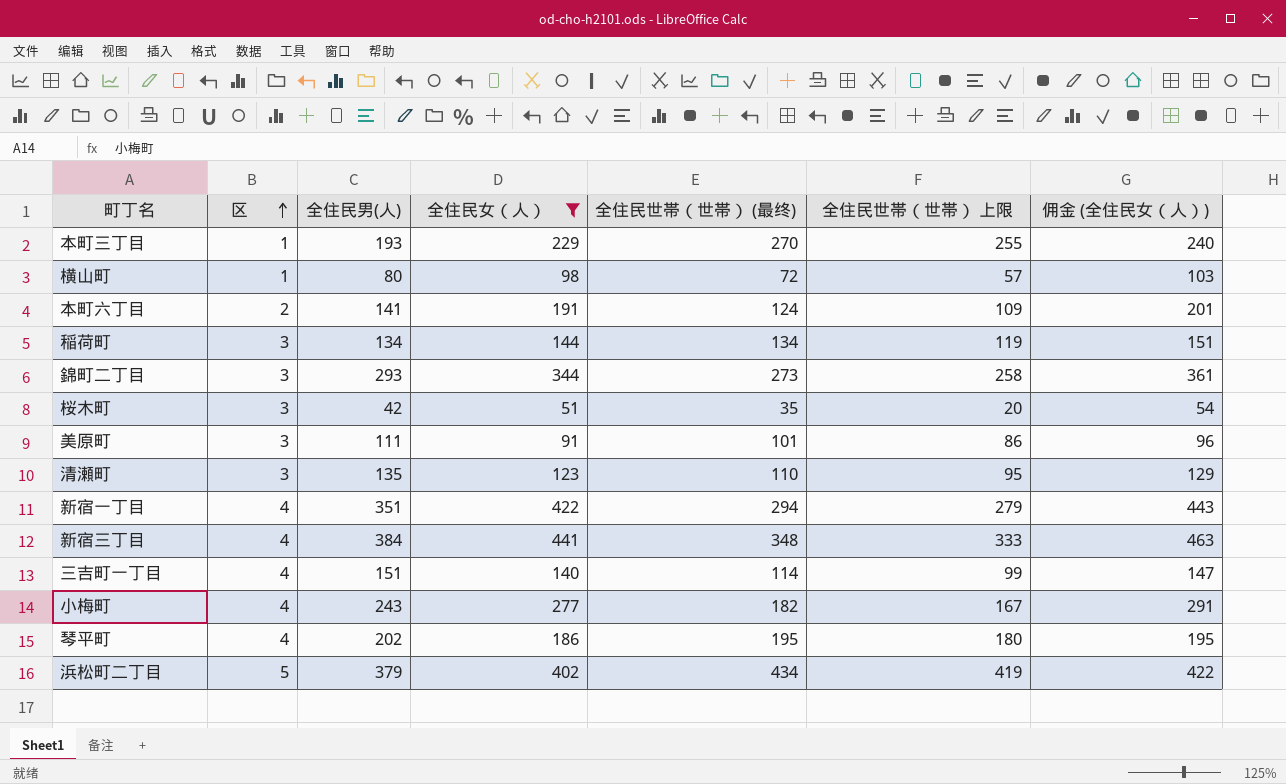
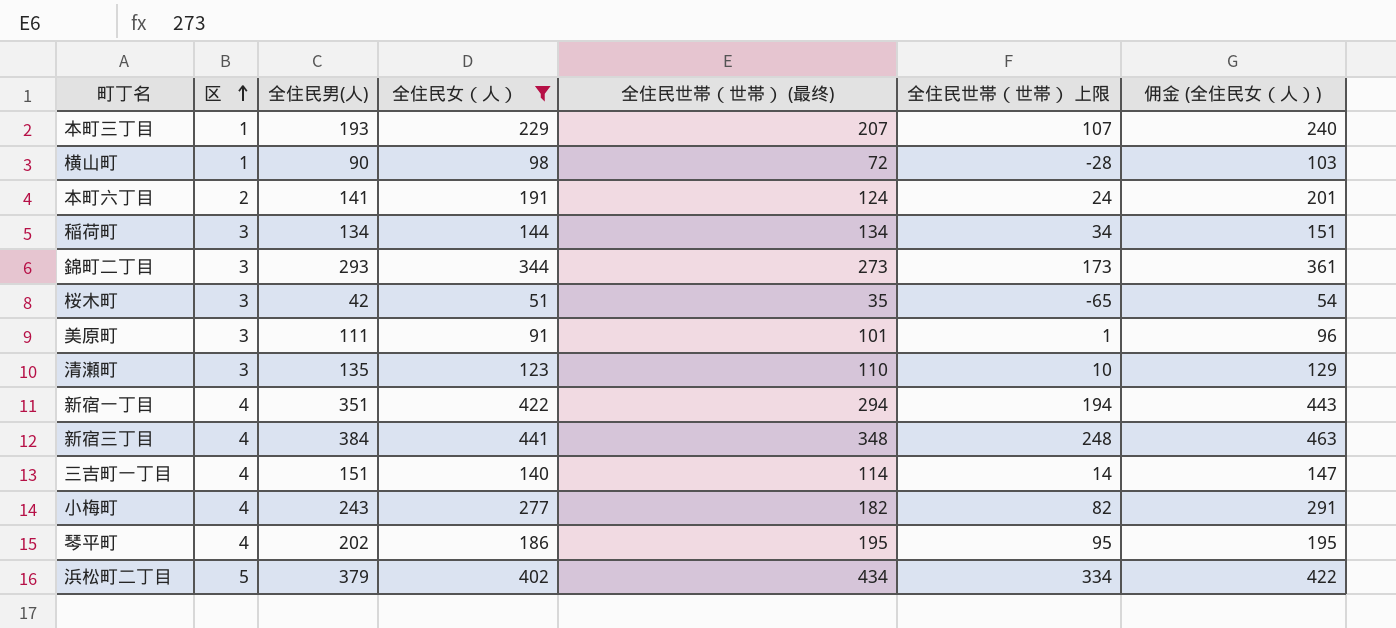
column 全住民世帯（世帯） 上限 | formula: [全住民世帯（世帯） (最终)] - 15 -> [全住民世帯（世帯） (最终)] - 100
本町三丁目 | 全住民世帯（世帯） (最终): 270 -> 207
横山町 | 全住民男(人): 80 -> 90

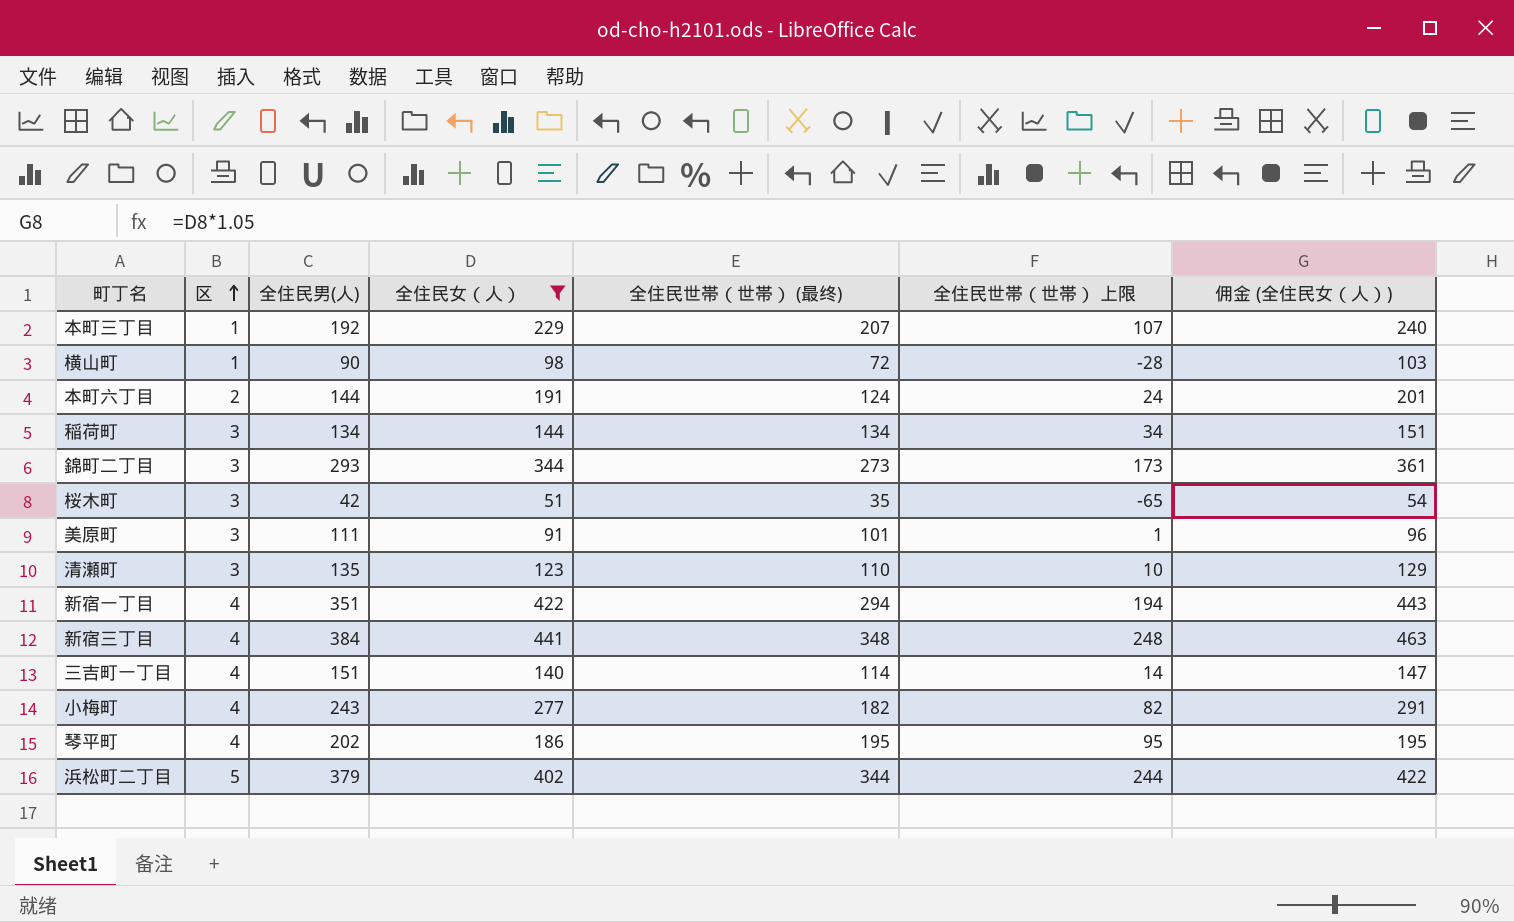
本町三丁目 | 全住民男(人): 193 -> 192
本町六丁目 | 全住民男(人): 141 -> 144
浜松町二丁目 | 全住民世帯（世帯） (最终): 434 -> 344
浜松町二丁目 | 全住民世帯（世帯） 上限: 334 -> 244

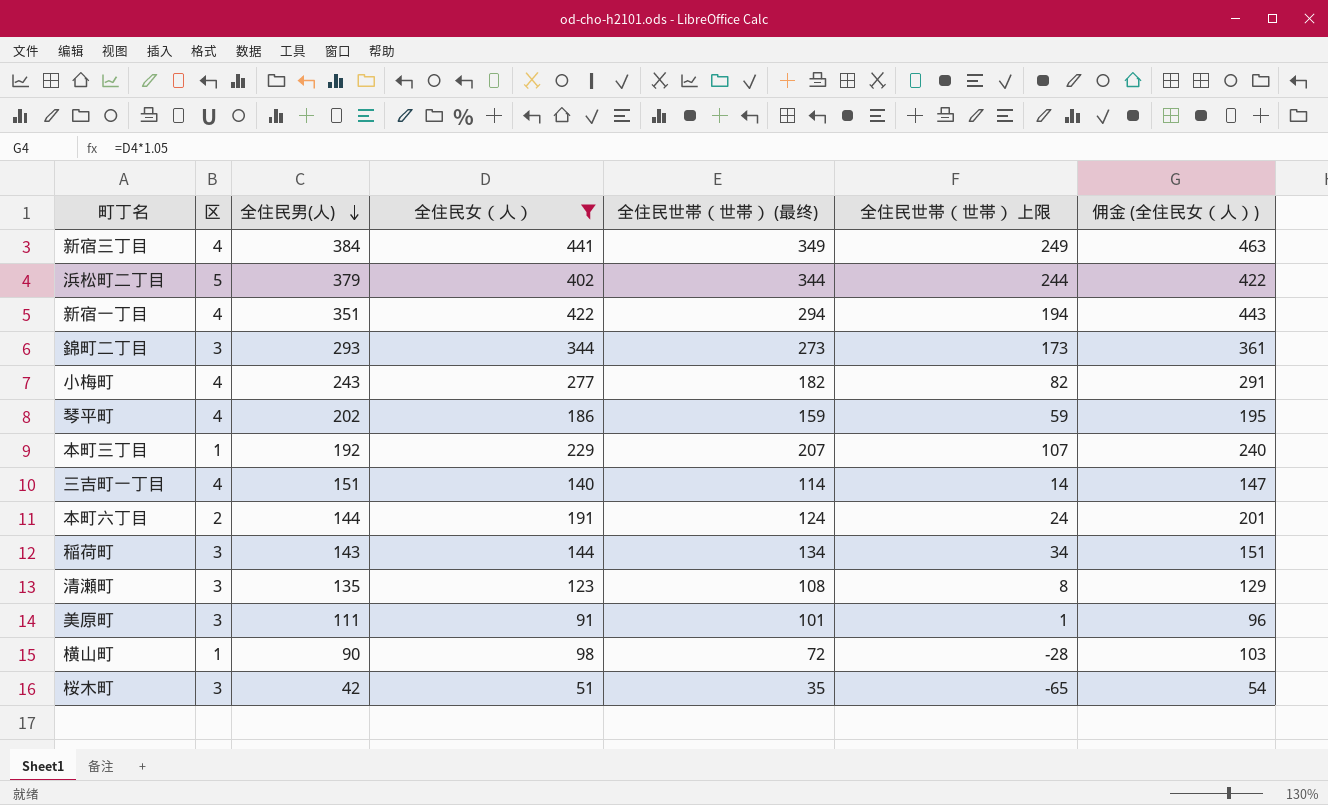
row order: 区 ascending -> 全住民男(人) descending
新宿三丁目 | 全住民世帯（世帯） (最终): 348 -> 349
新宿三丁目 | 全住民世帯（世帯） 上限: 248 -> 249
琴平町 | 全住民世帯（世帯） (最终): 195 -> 159
琴平町 | 全住民世帯（世帯） 上限: 95 -> 59
稲荷町 | 全住民男(人): 134 -> 143
清瀬町 | 全住民世帯（世帯） (最终): 110 -> 108
清瀬町 | 全住民世帯（世帯） 上限: 10 -> 8

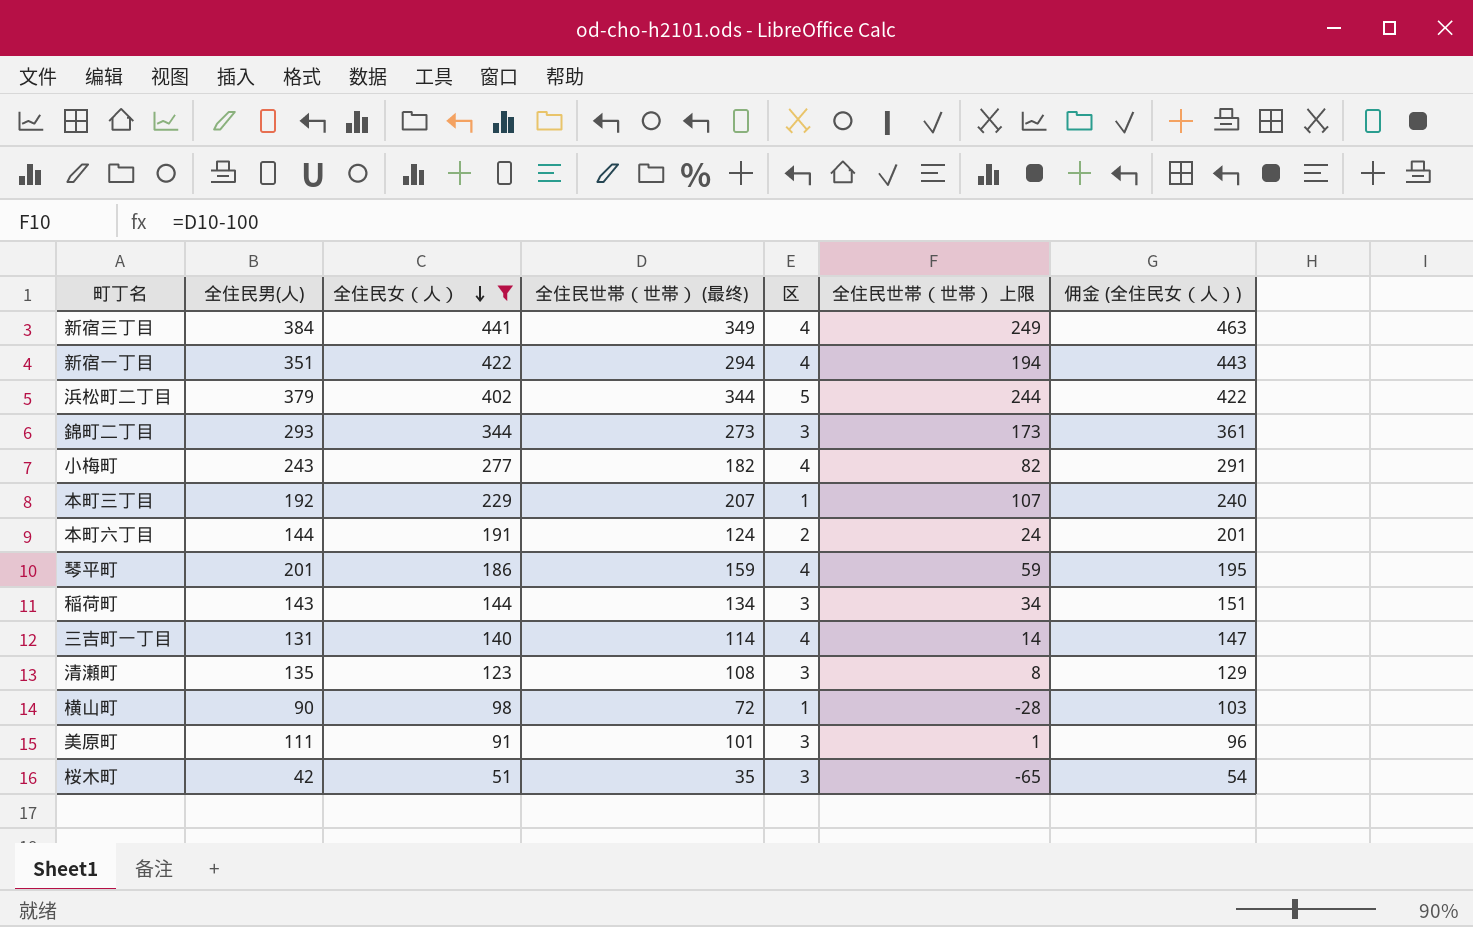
row order: 全住民男(人) descending -> 全住民女（人） descending
column 区 | position: 2 -> 5
琴平町 | 全住民男(人): 202 -> 201
三吉町一丁目 | 全住民男(人): 151 -> 131

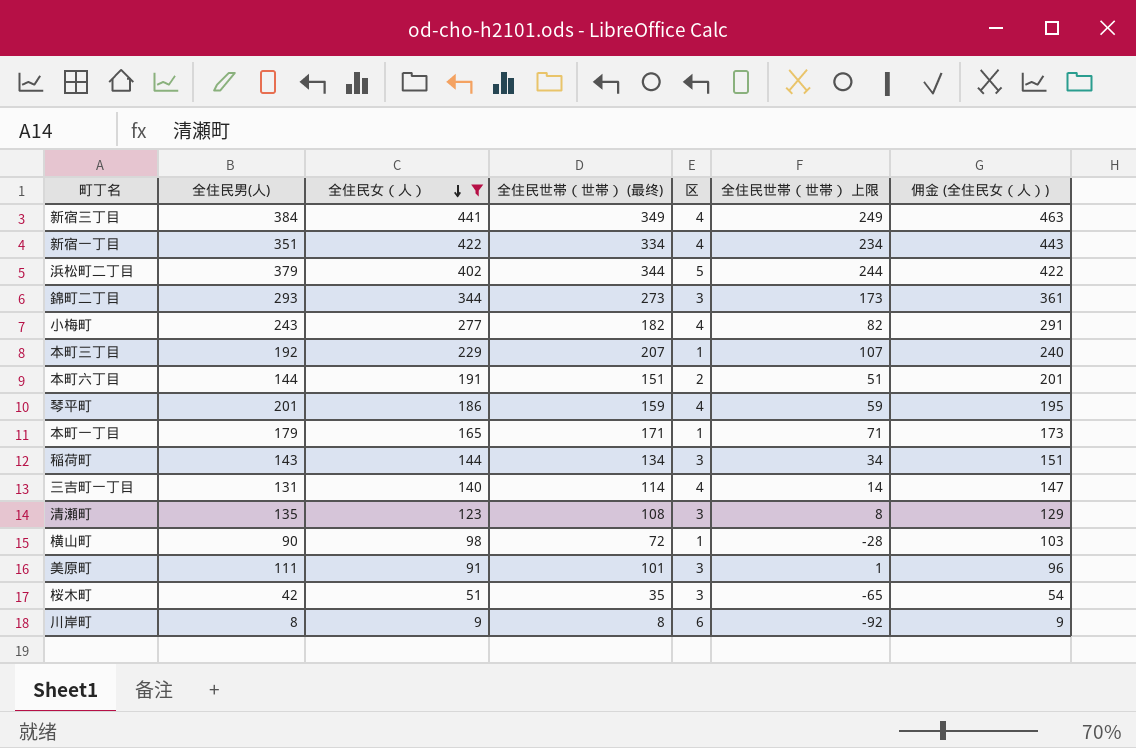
新宿一丁目 | 全住民世帯（世帯） (最终): 294 -> 334
新宿一丁目 | 全住民世帯（世帯） 上限: 194 -> 234
本町六丁目 | 全住民世帯（世帯） (最终): 124 -> 151
本町六丁目 | 全住民世帯（世帯） 上限: 24 -> 51
row 本町一丁目: none -> 179 | 165 | 171 | 1 | 71 | 173
row 川岸町: none -> 8 | 9 | 8 | 6 | -92 | 9

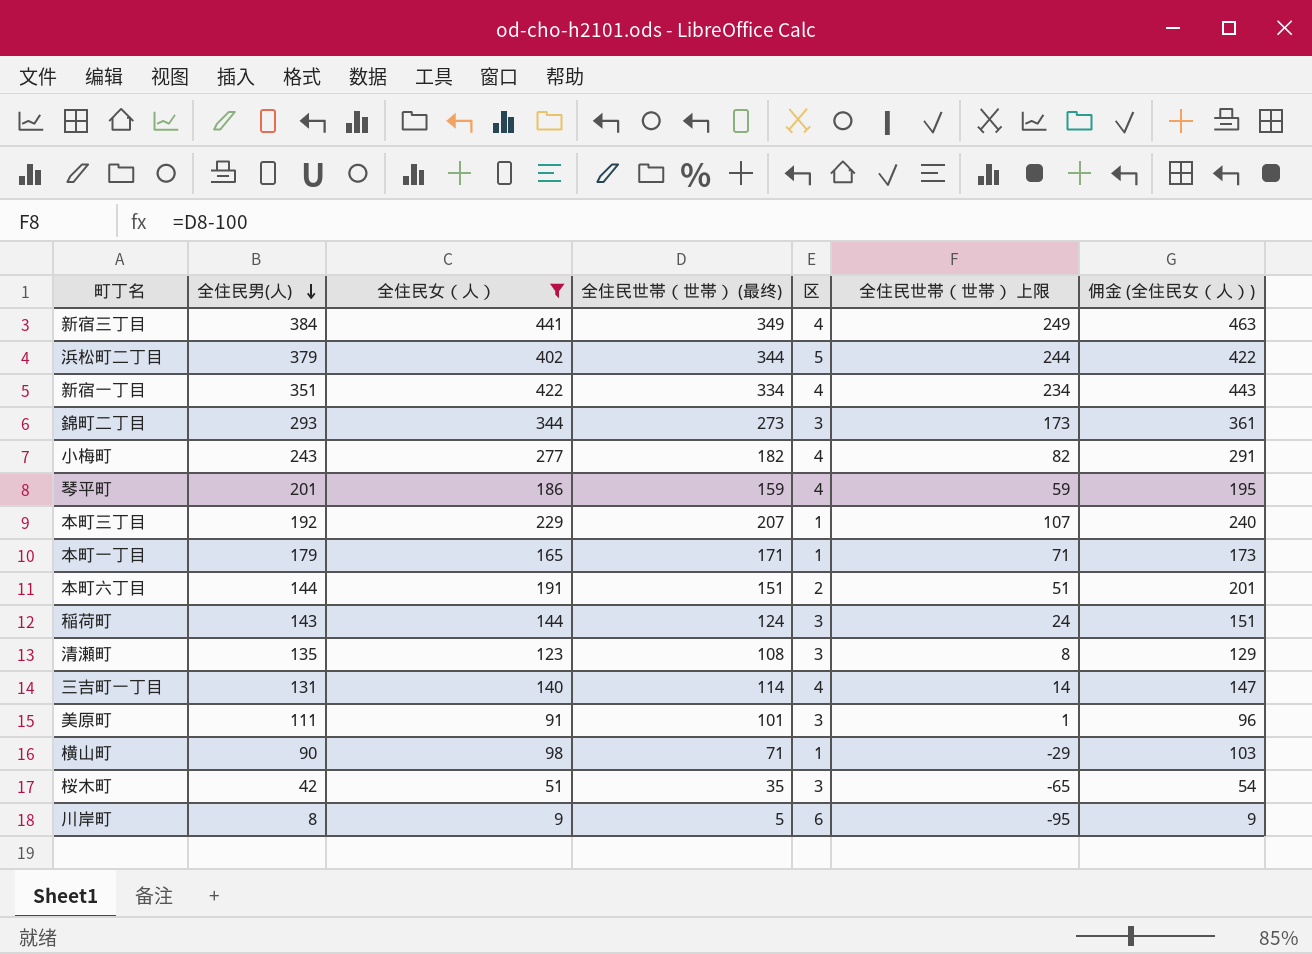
row order: 全住民女（人） descending -> 全住民男(人) descending
稲荷町 | 全住民世帯（世帯） (最终): 134 -> 124
稲荷町 | 全住民世帯（世帯） 上限: 34 -> 24
横山町 | 全住民世帯（世帯） (最终): 72 -> 71
横山町 | 全住民世帯（世帯） 上限: -28 -> -29
川岸町 | 全住民世帯（世帯） (最终): 8 -> 5
川岸町 | 全住民世帯（世帯） 上限: -92 -> -95

